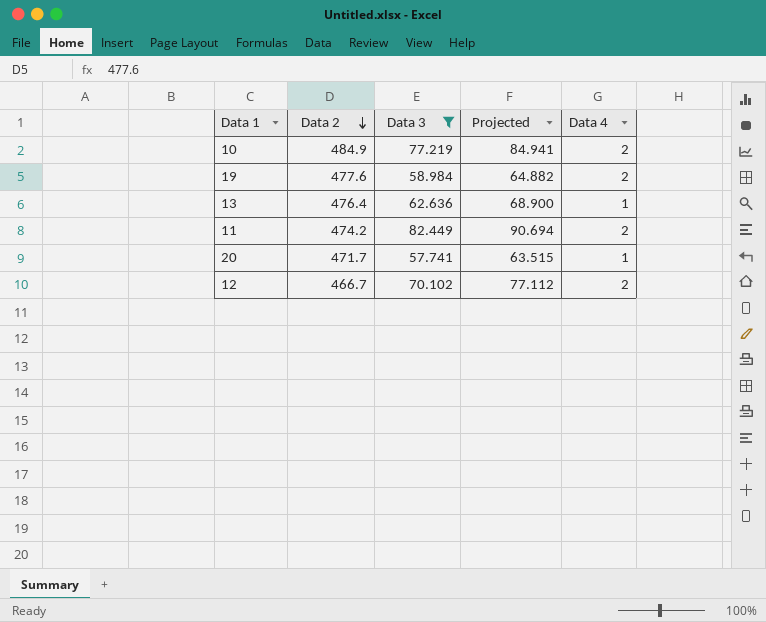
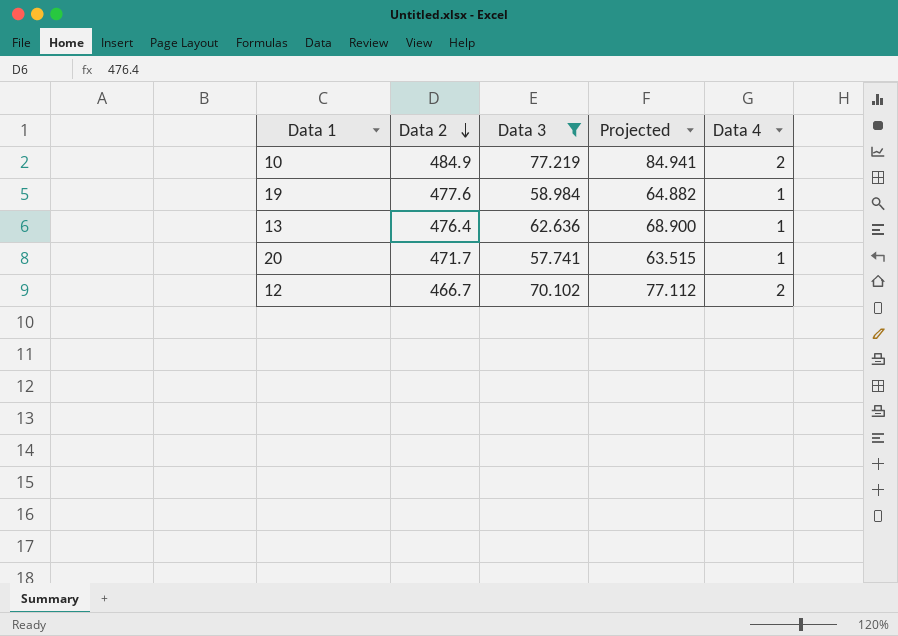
row 11: 474.2 | 82.449 | 90.694 | 2 -> none
19 | Data 4: 2 -> 1

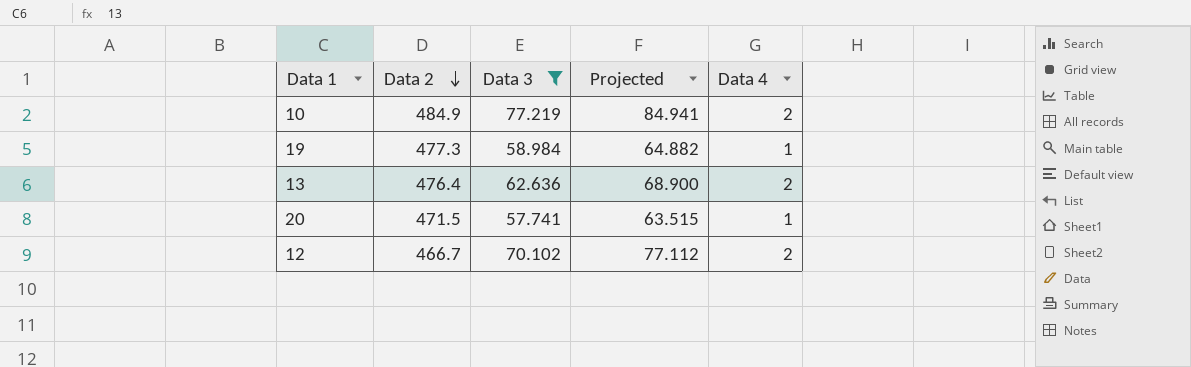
19 | Data 2: 477.6 -> 477.3
13 | Data 4: 1 -> 2
20 | Data 2: 471.7 -> 471.5

